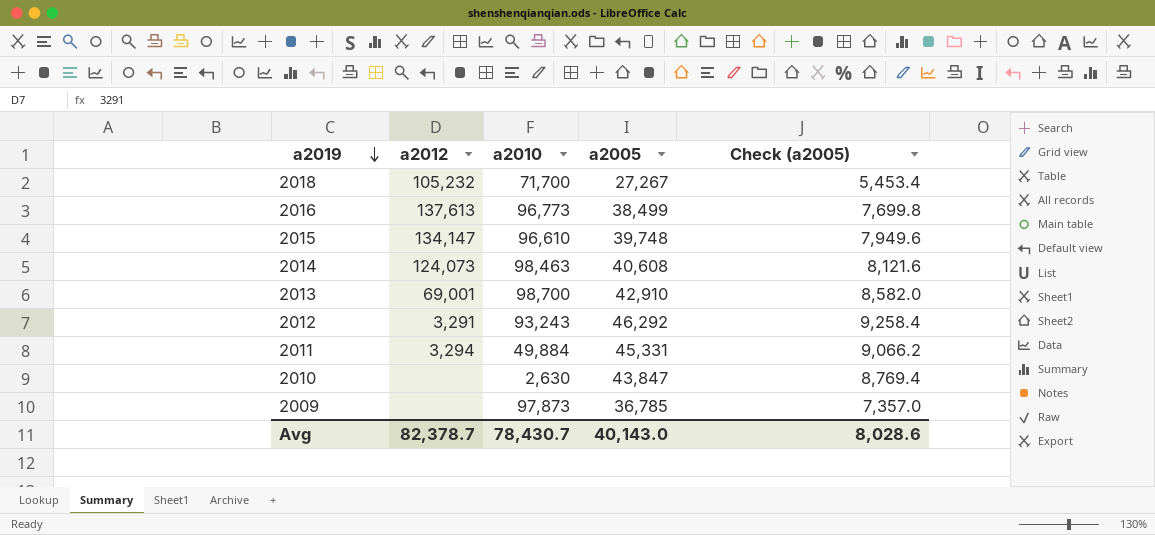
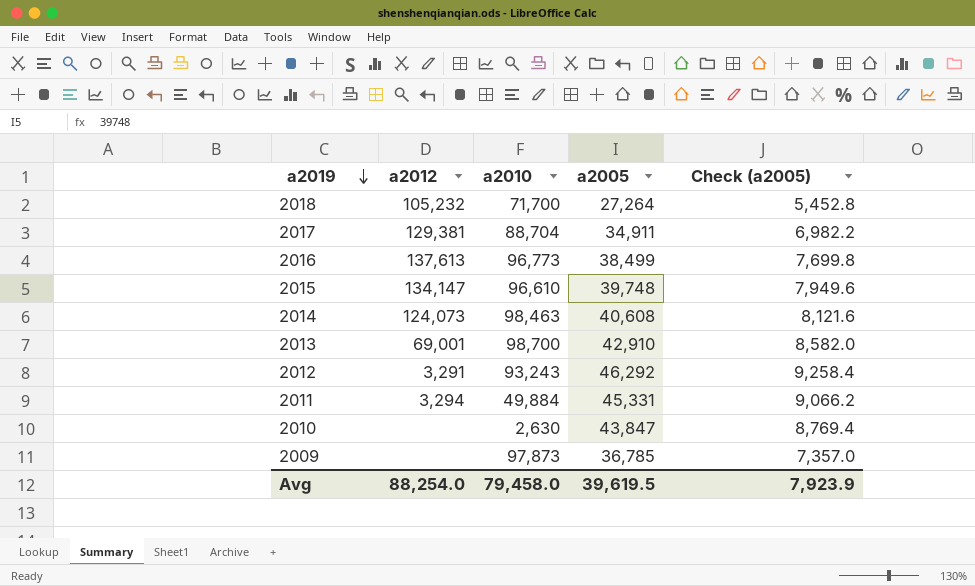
2018 | a2005: 27,267 -> 27,264
2018 | Check (a2005): 5,453.4 -> 5,452.8
row 2017: none -> 129,381 | 88,704 | 34,911 | 6,982.2
Avg | a2012: 82,378.7 -> 88,254.0
Avg | a2010: 78,430.7 -> 79,458.0
Avg | a2005: 40,143.0 -> 39,619.5
Avg | Check (a2005): 8,028.6 -> 7,923.9

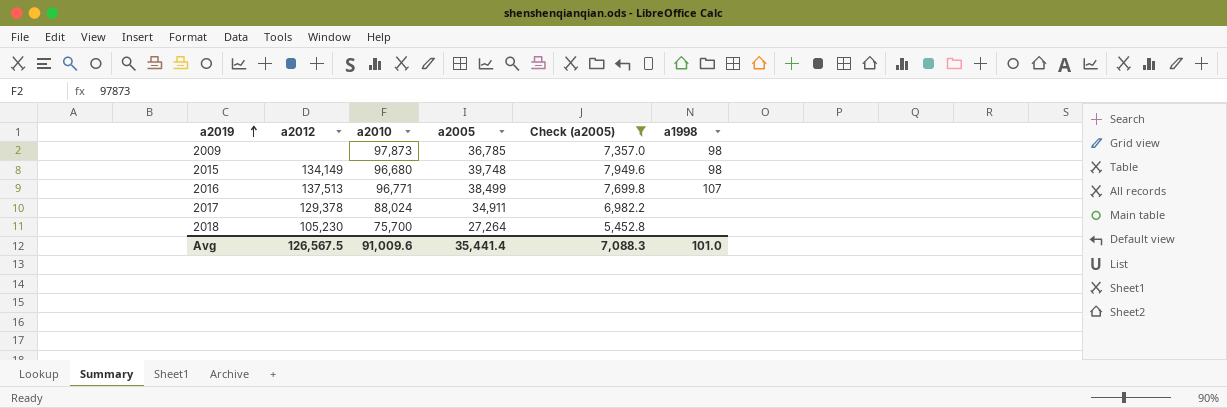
filter: none -> Check (a2005) <= 7,949.6
row order: a2019 descending -> a2019 ascending
column a1998 | position: none -> 6
2015 | a2012: 134,147 -> 134,149
2015 | a2010: 96,610 -> 96,680
2016 | a2012: 137,613 -> 137,513
2016 | a2010: 96,773 -> 96,771
2017 | a2012: 129,381 -> 129,378
2017 | a2010: 88,704 -> 88,024
2018 | a2012: 105,232 -> 105,230
2018 | a2010: 71,700 -> 75,700
Avg | a2012: 88,254.0 -> 126,567.5
Avg | a2010: 79,458.0 -> 91,009.6
Avg | a2005: 39,619.5 -> 35,441.4
Avg | Check (a2005): 7,923.9 -> 7,088.3

